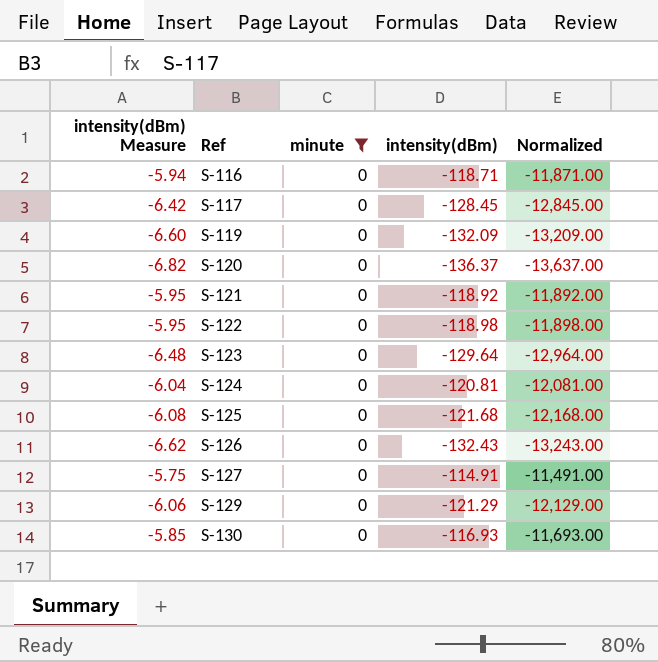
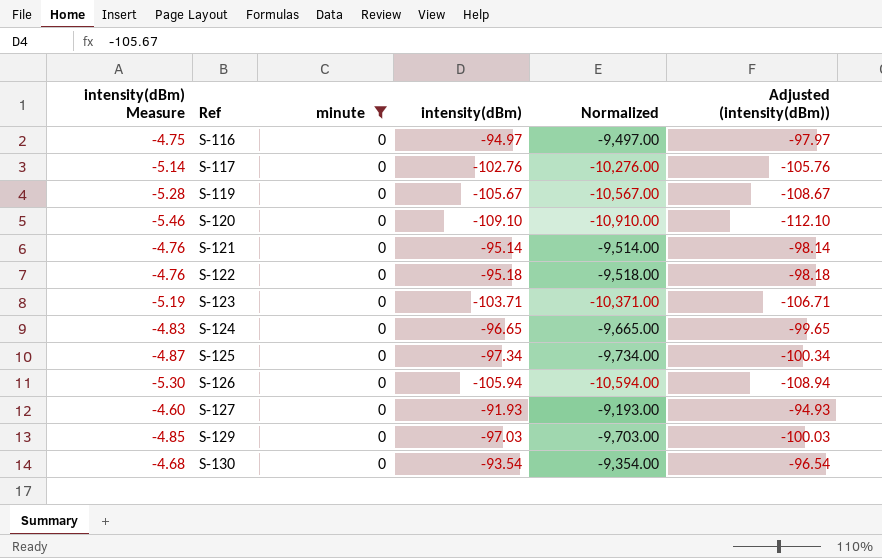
column Adjusted (intensity(dBm)) | formula: none -> [intensity(dBm)] - 3
S-116 | intensity(dBm) Measure: -5.94 -> -4.75
S-116 | intensity(dBm): -118.71 -> -94.97
S-116 | Normalized: -11,871.00 -> -9,497.00
S-117 | intensity(dBm) Measure: -6.42 -> -5.14
S-117 | intensity(dBm): -128.45 -> -102.76
S-117 | Normalized: -12,845.00 -> -10,276.00
S-119 | intensity(dBm) Measure: -6.60 -> -5.28
S-119 | intensity(dBm): -132.09 -> -105.67
S-119 | Normalized: -13,209.00 -> -10,567.00
S-120 | intensity(dBm) Measure: -6.82 -> -5.46
S-120 | intensity(dBm): -136.37 -> -109.10
S-120 | Normalized: -13,637.00 -> -10,910.00
S-121 | intensity(dBm) Measure: -5.95 -> -4.76
S-121 | intensity(dBm): -118.92 -> -95.14
S-121 | Normalized: -11,892.00 -> -9,514.00
S-122 | intensity(dBm) Measure: -5.95 -> -4.76
S-122 | intensity(dBm): -118.98 -> -95.18
S-122 | Normalized: -11,898.00 -> -9,518.00
S-123 | intensity(dBm) Measure: -6.48 -> -5.19
S-123 | intensity(dBm): -129.64 -> -103.71
S-123 | Normalized: -12,964.00 -> -10,371.00
S-124 | intensity(dBm) Measure: -6.04 -> -4.83
S-124 | intensity(dBm): -120.81 -> -96.65
S-124 | Normalized: -12,081.00 -> -9,665.00
S-125 | intensity(dBm) Measure: -6.08 -> -4.87
S-125 | intensity(dBm): -121.68 -> -97.34
S-125 | Normalized: -12,168.00 -> -9,734.00
S-126 | intensity(dBm) Measure: -6.62 -> -5.30
S-126 | intensity(dBm): -132.43 -> -105.94
S-126 | Normalized: -13,243.00 -> -10,594.00
S-127 | intensity(dBm) Measure: -5.75 -> -4.60
S-127 | intensity(dBm): -114.91 -> -91.93
S-127 | Normalized: -11,491.00 -> -9,193.00
S-129 | intensity(dBm) Measure: -6.06 -> -4.85
S-129 | intensity(dBm): -121.29 -> -97.03
S-129 | Normalized: -12,129.00 -> -9,703.00
S-130 | intensity(dBm) Measure: -5.85 -> -4.68
S-130 | intensity(dBm): -116.93 -> -93.54
S-130 | Normalized: -11,693.00 -> -9,354.00

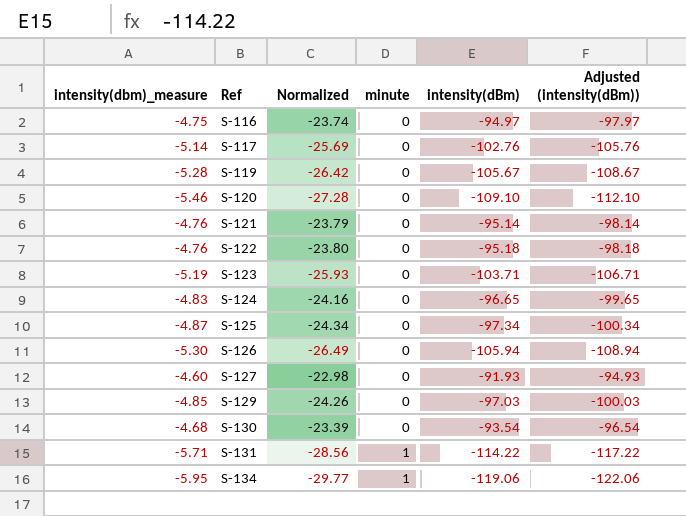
filter: minute = 0 -> none
column name: intensity(dBm) Measure -> intensity(dbm)_measure
column Normalized | formula: [intensity(dBm)] * 100 -> [intensity(dBm)] * 0.25
column Normalized | position: 5 -> 3

